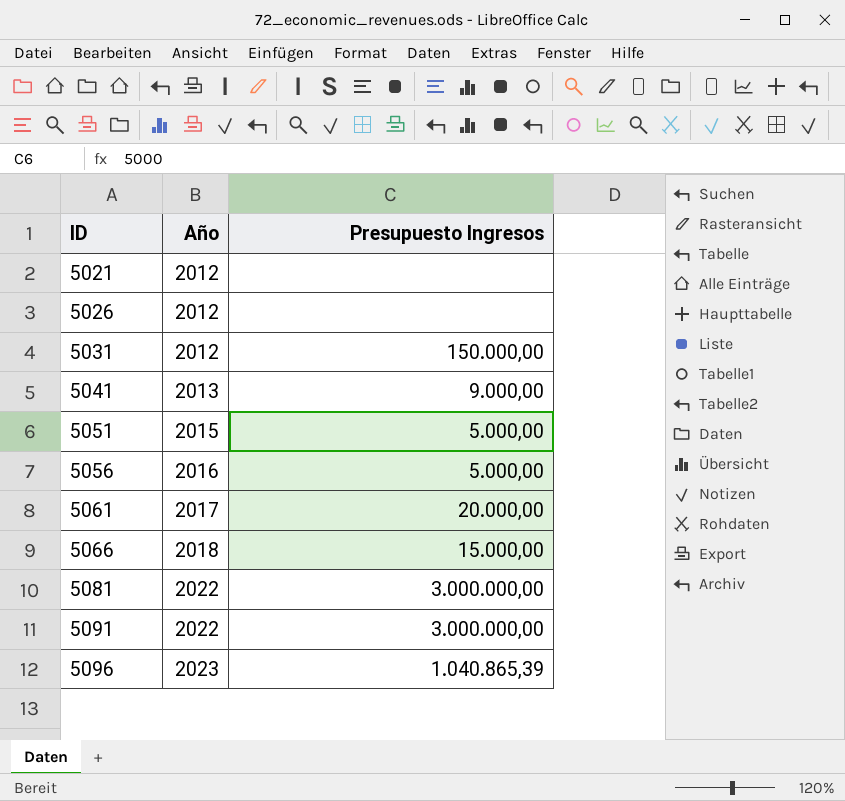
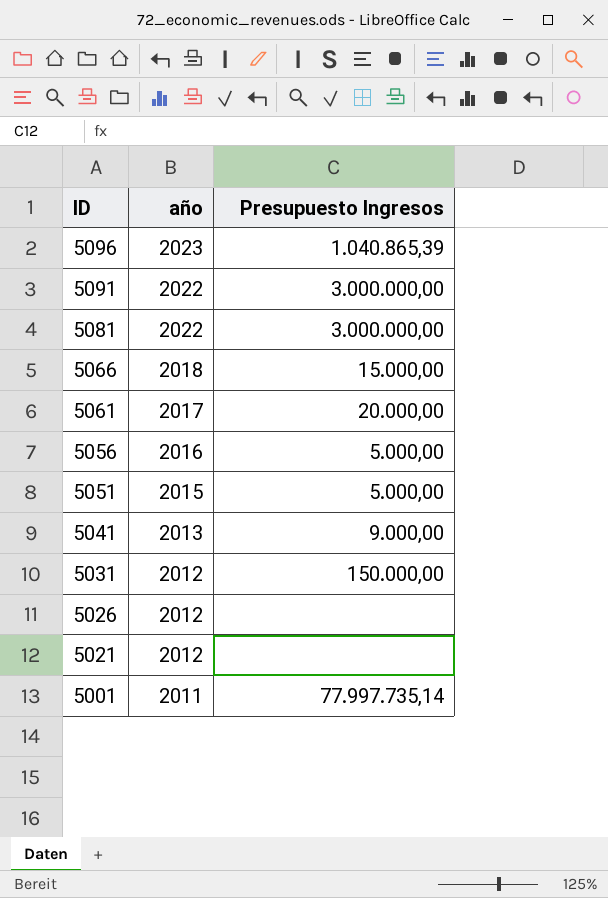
row order: ID ascending -> ID descending
column name: Año -> año
row 5001: none -> 2011 | 77.997.735,14

